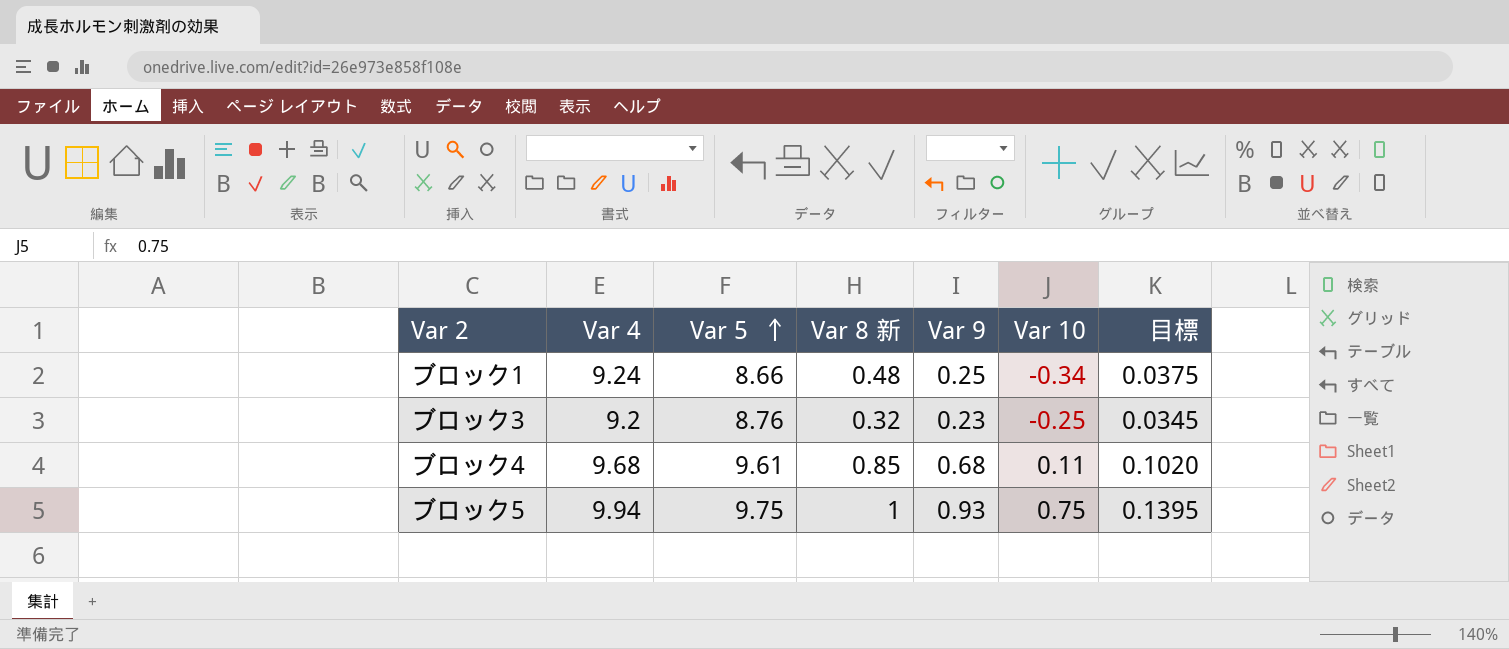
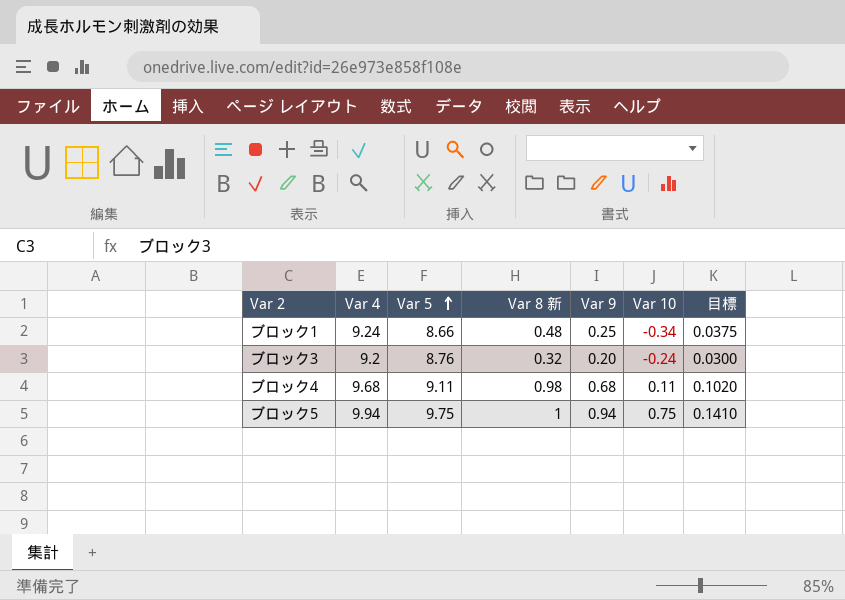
ブロック3 | Var 9: 0.23 -> 0.20
ブロック3 | Var 10: -0.25 -> -0.24
ブロック3 | 目標: 0.0345 -> 0.0300
ブロック4 | Var 5: 9.61 -> 9.11
ブロック4 | Var 8 新: 0.85 -> 0.98
ブロック5 | Var 9: 0.93 -> 0.94
ブロック5 | 目標: 0.1395 -> 0.1410

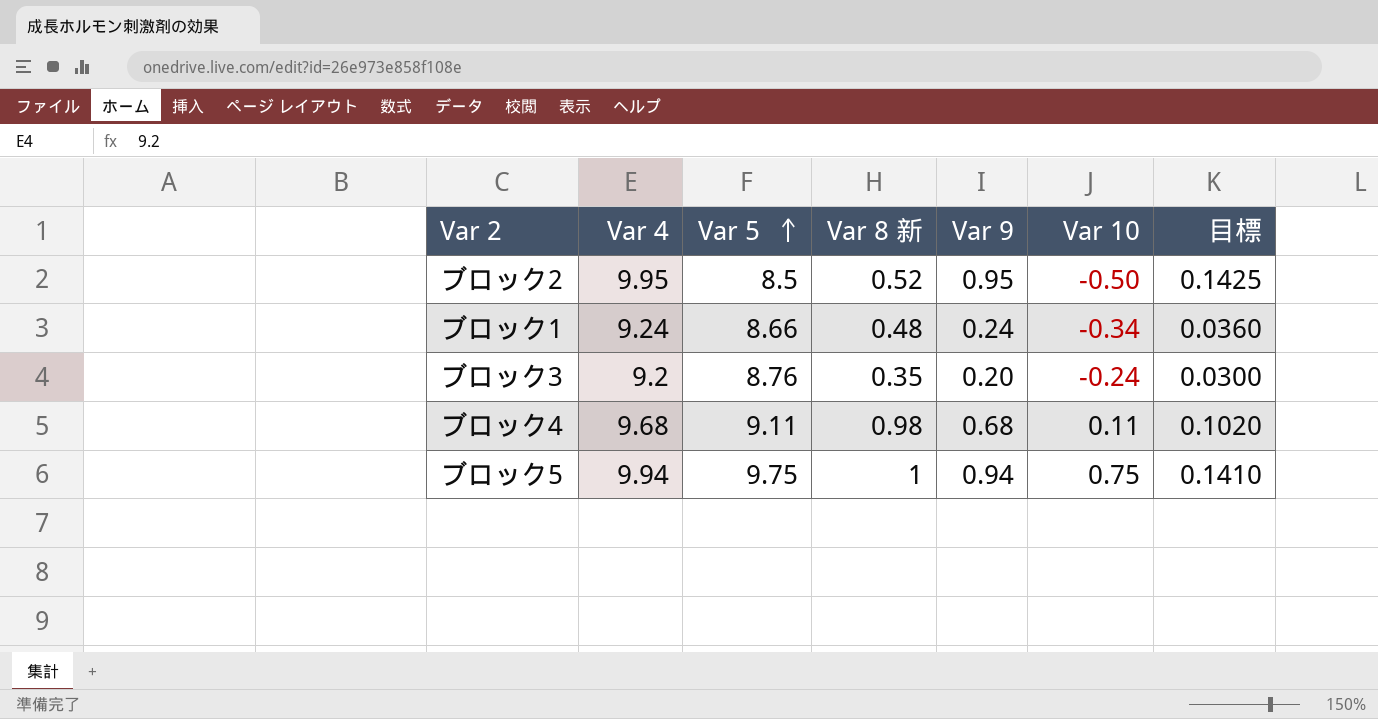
row ブロック2: none -> 9.95 | 8.5 | 0.52 | 0.95 | -0.50 | 0.1425
ブロック1 | Var 9: 0.25 -> 0.24
ブロック1 | 目標: 0.0375 -> 0.0360
ブロック3 | Var 8 新: 0.32 -> 0.35

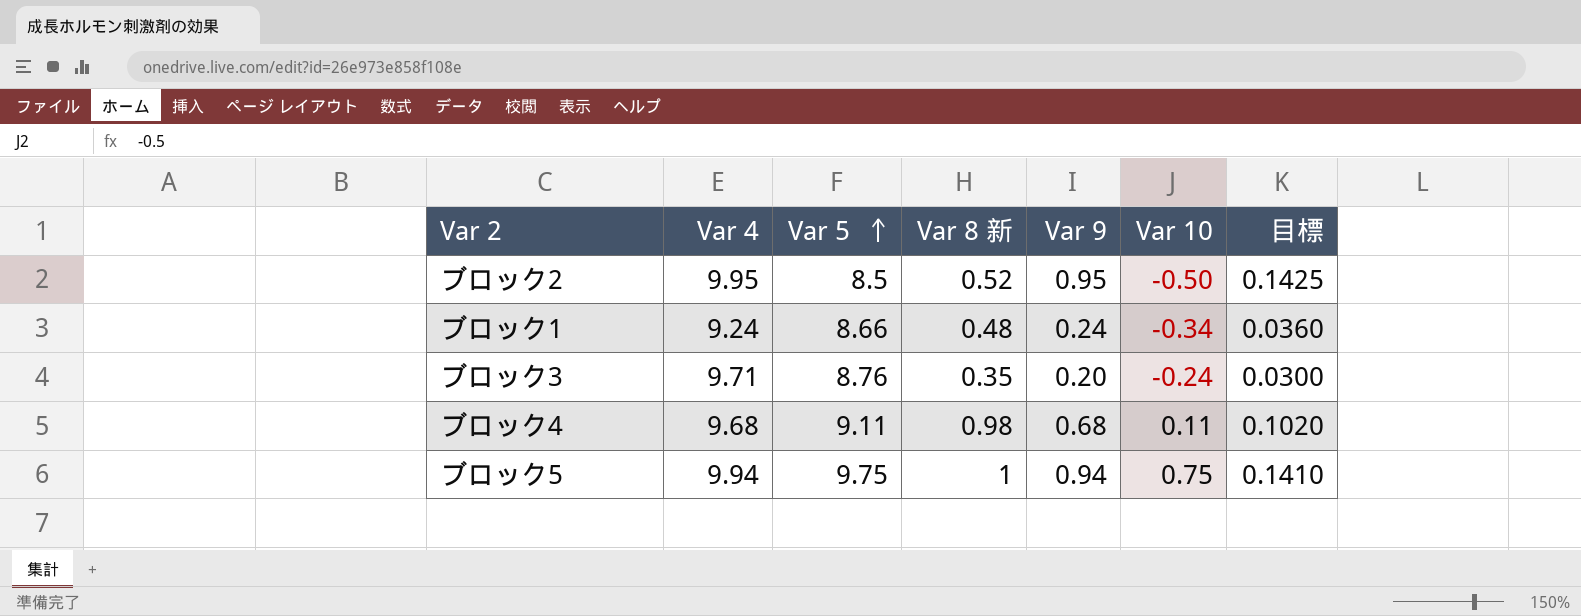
ブロック3 | Var 4: 9.2 -> 9.71

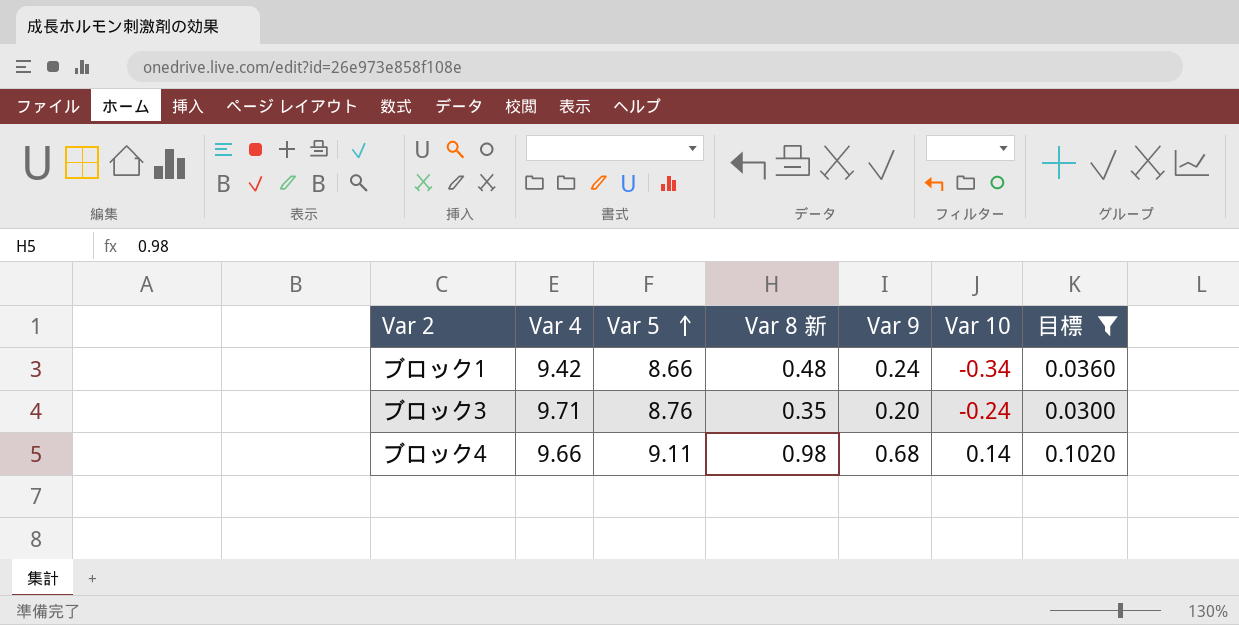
filter: none -> 目標 <= 0.1020
ブロック1 | Var 4: 9.24 -> 9.42
ブロック4 | Var 4: 9.68 -> 9.66
ブロック4 | Var 10: 0.11 -> 0.14

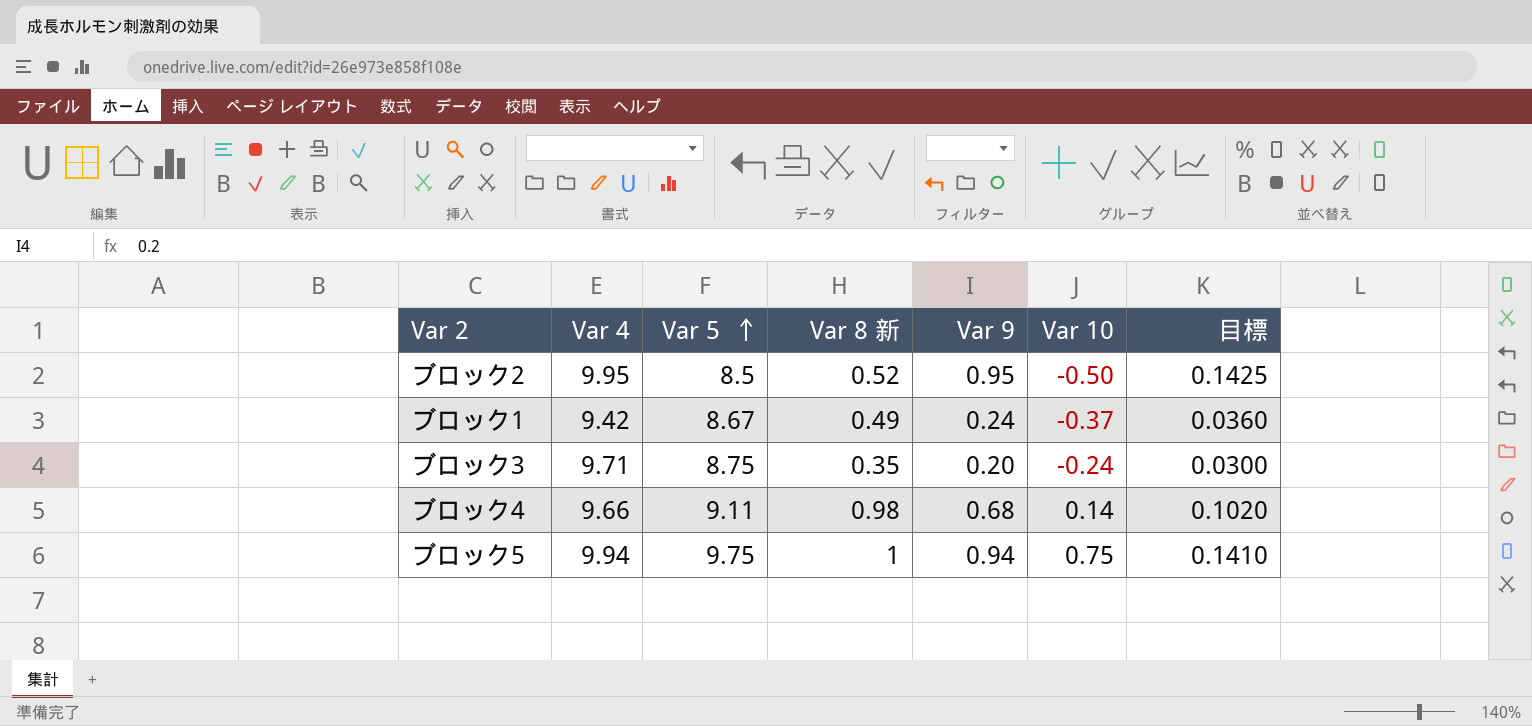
filter: 目標 <= 0.1020 -> none
ブロック1 | Var 5: 8.66 -> 8.67
ブロック1 | Var 8 新: 0.48 -> 0.49
ブロック1 | Var 10: -0.34 -> -0.37
ブロック3 | Var 5: 8.76 -> 8.75

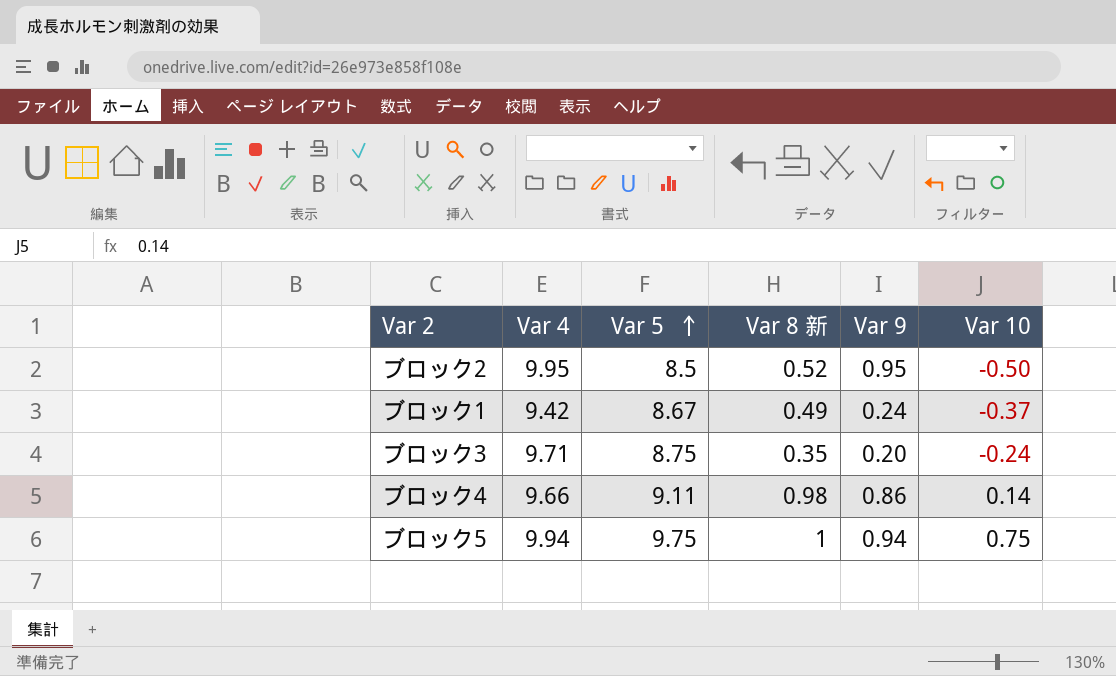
column 目標 | formula: [Var 9] * 0.15 -> none
ブロック4 | Var 9: 0.68 -> 0.86

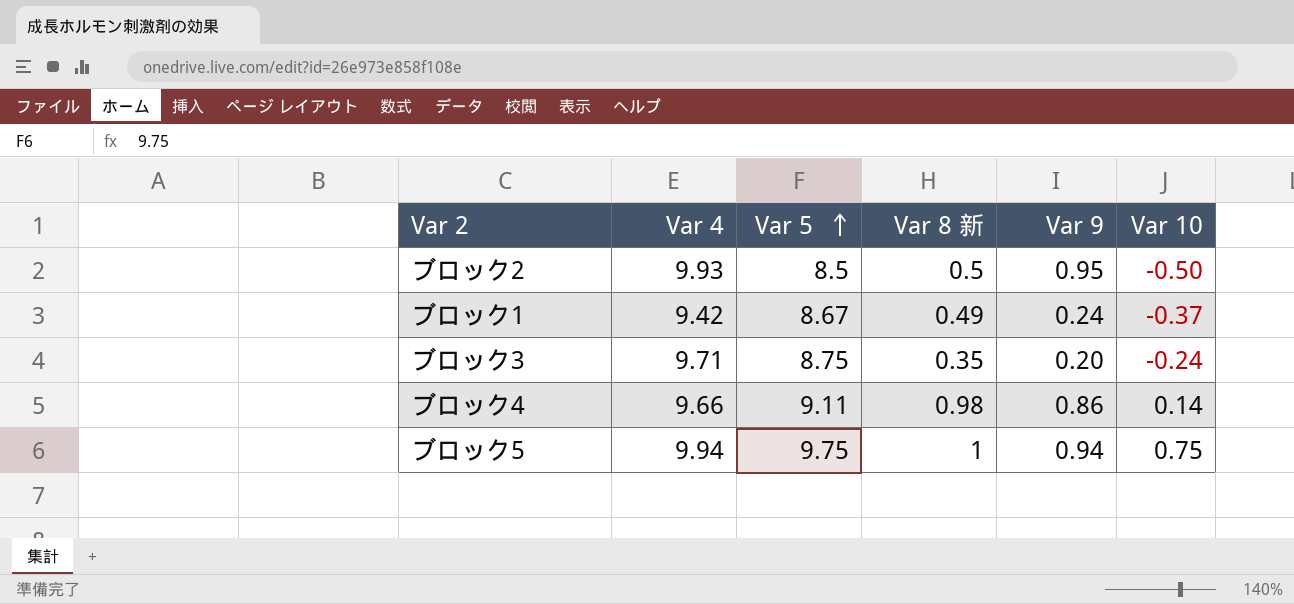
ブロック2 | Var 4: 9.95 -> 9.93
ブロック2 | Var 8 新: 0.52 -> 0.5

